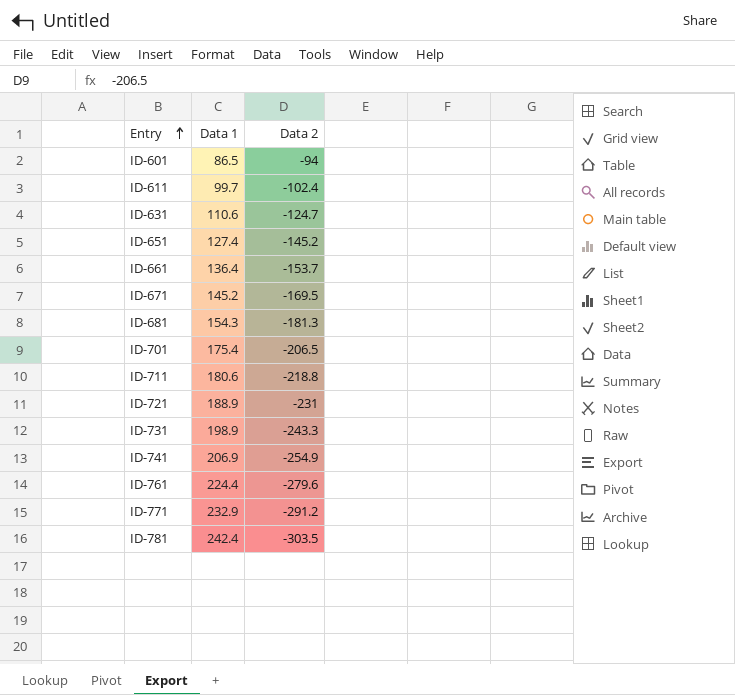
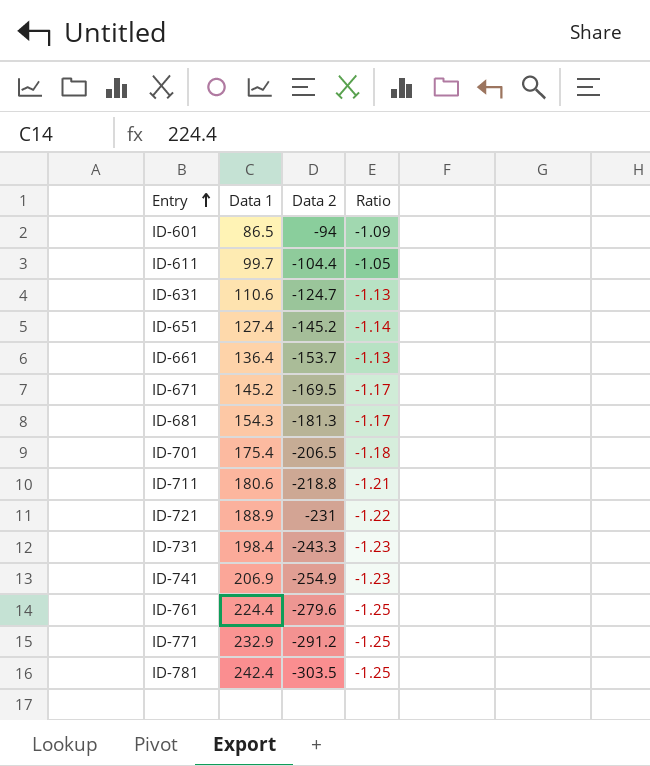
column Ratio | formula: none -> [Data 2] / [Data 1]
ID-611 | Data 2: -102.4 -> -104.4
ID-731 | Data 1: 198.9 -> 198.4

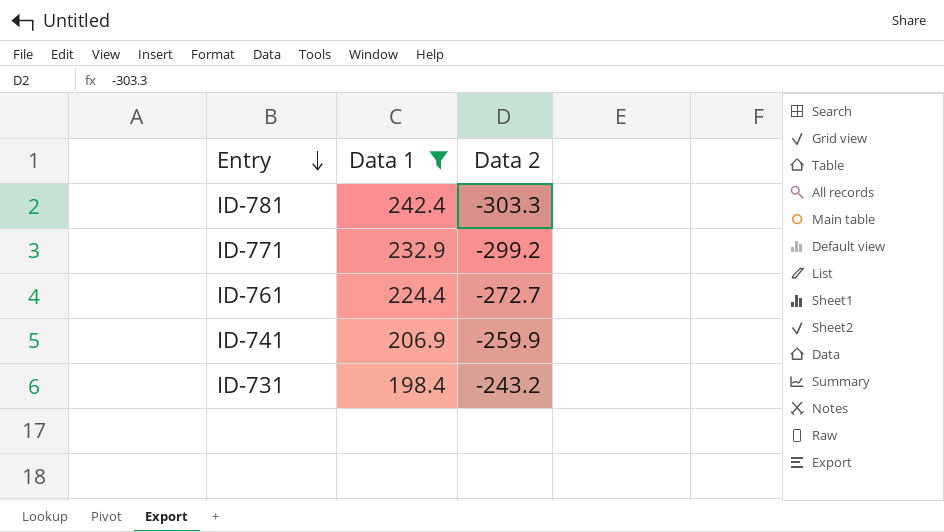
filter: none -> Data 1 >= 198.4
row order: Entry ascending -> Entry descending
column Ratio | formula: [Data 2] / [Data 1] -> none
ID-781 | Data 2: -303.5 -> -303.3
ID-771 | Data 2: -291.2 -> -299.2
ID-761 | Data 2: -279.6 -> -272.7
ID-741 | Data 2: -254.9 -> -259.9
ID-731 | Data 2: -243.3 -> -243.2

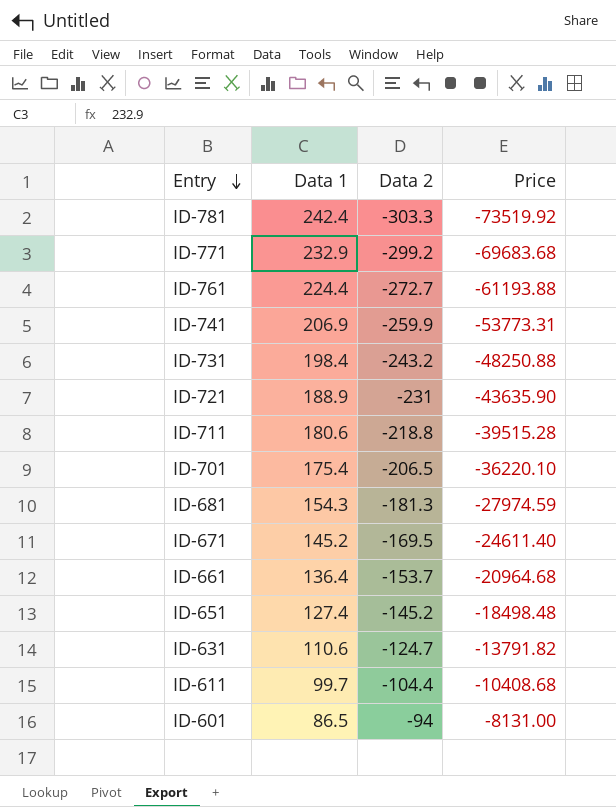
filter: Data 1 >= 198.4 -> none
column Price | formula: none -> [Data 1] * [Data 2]

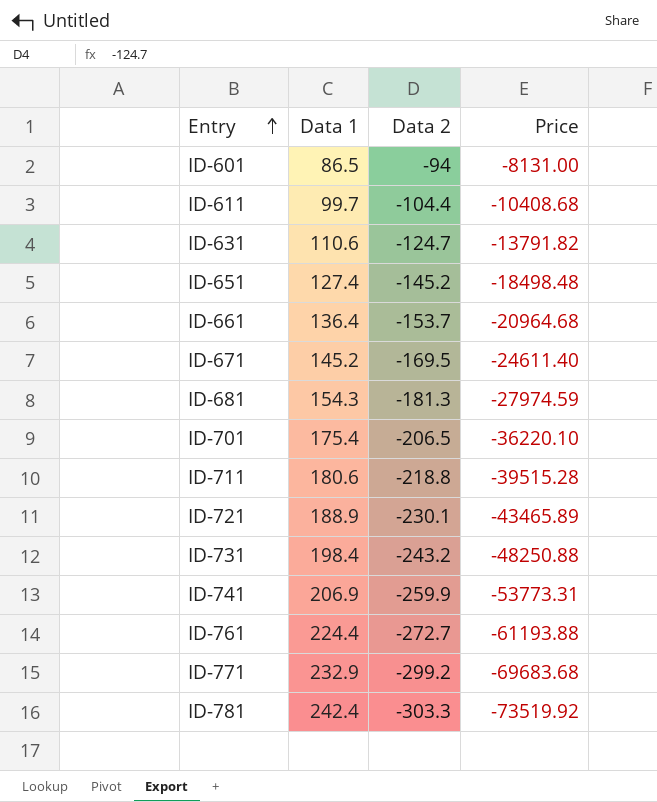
row order: Entry descending -> Entry ascending
ID-721 | Data 2: -231 -> -230.1
ID-721 | Price: -43635.90 -> -43465.89

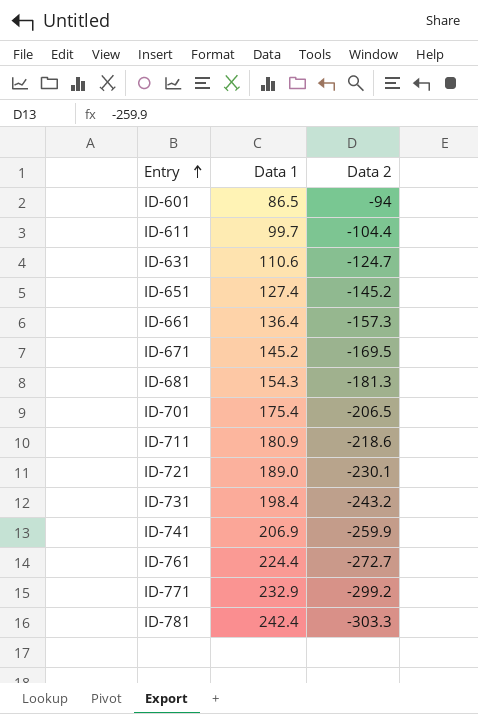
column Price | formula: [Data 1] * [Data 2] -> none
ID-661 | Data 2: -153.7 -> -157.3
ID-711 | Data 1: 180.6 -> 180.9
ID-711 | Data 2: -218.8 -> -218.6
ID-721 | Data 1: 188.9 -> 189.0

